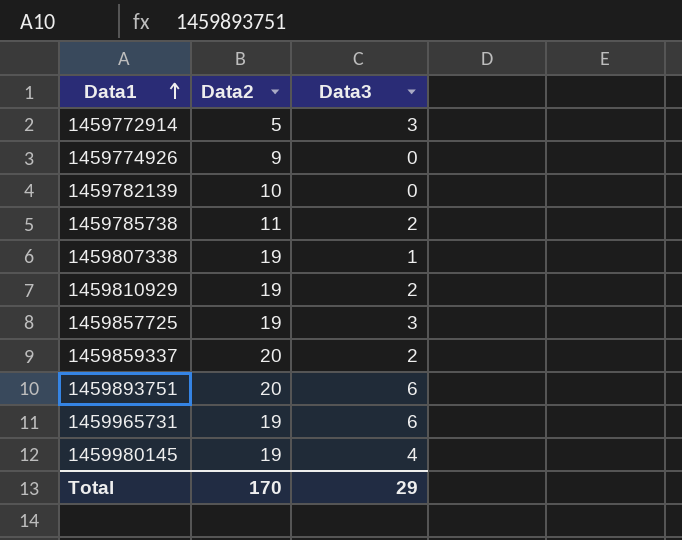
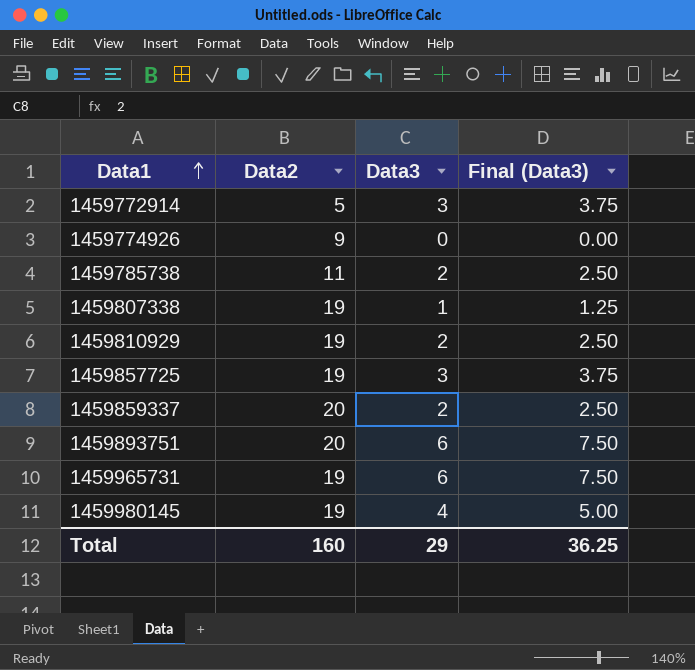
column Final (Data3) | formula: none -> [Data3] * 1.25
row 1459782139: 10 | 0 -> none
Total | Data2: 170 -> 160

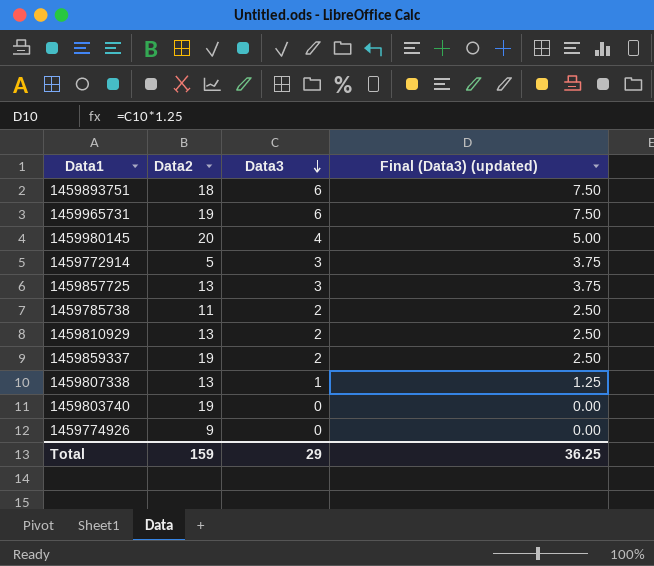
row order: Data1 ascending -> Data3 descending
column name: Final (Data3) -> Final (Data3) (updated)
1459893751 | Data2: 20 -> 18
1459980145 | Data2: 19 -> 20
1459857725 | Data2: 19 -> 13
1459810929 | Data2: 19 -> 13
1459859337 | Data2: 20 -> 19
1459807338 | Data2: 19 -> 13
row 1459803740: none -> 19 | 0 | 0.00
Total | Data2: 160 -> 159

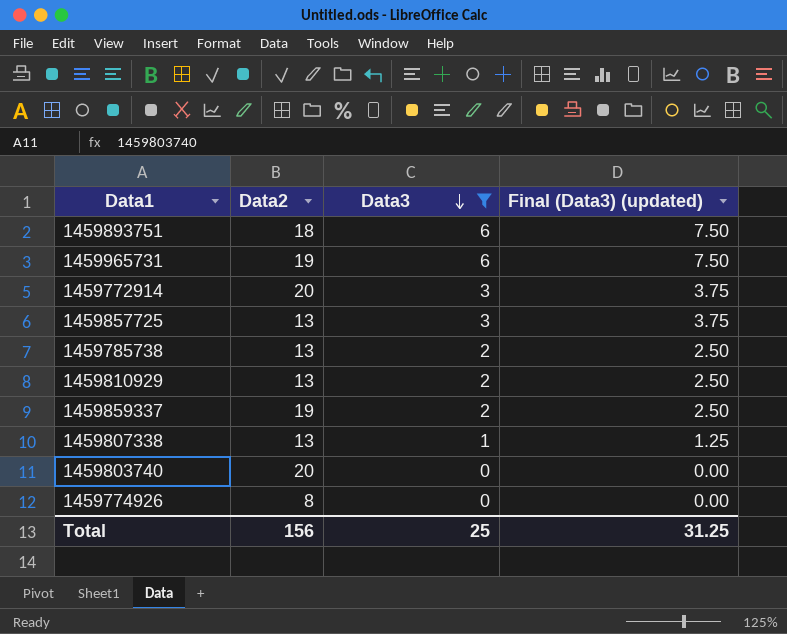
filter: none -> Data3 != 4
1459772914 | Data2: 5 -> 20
1459785738 | Data2: 11 -> 13
1459803740 | Data2: 19 -> 20
1459774926 | Data2: 9 -> 8
Total | Data2: 159 -> 156
Total | Data3: 29 -> 25
Total | Final (Data3) (updated): 36.25 -> 31.25

